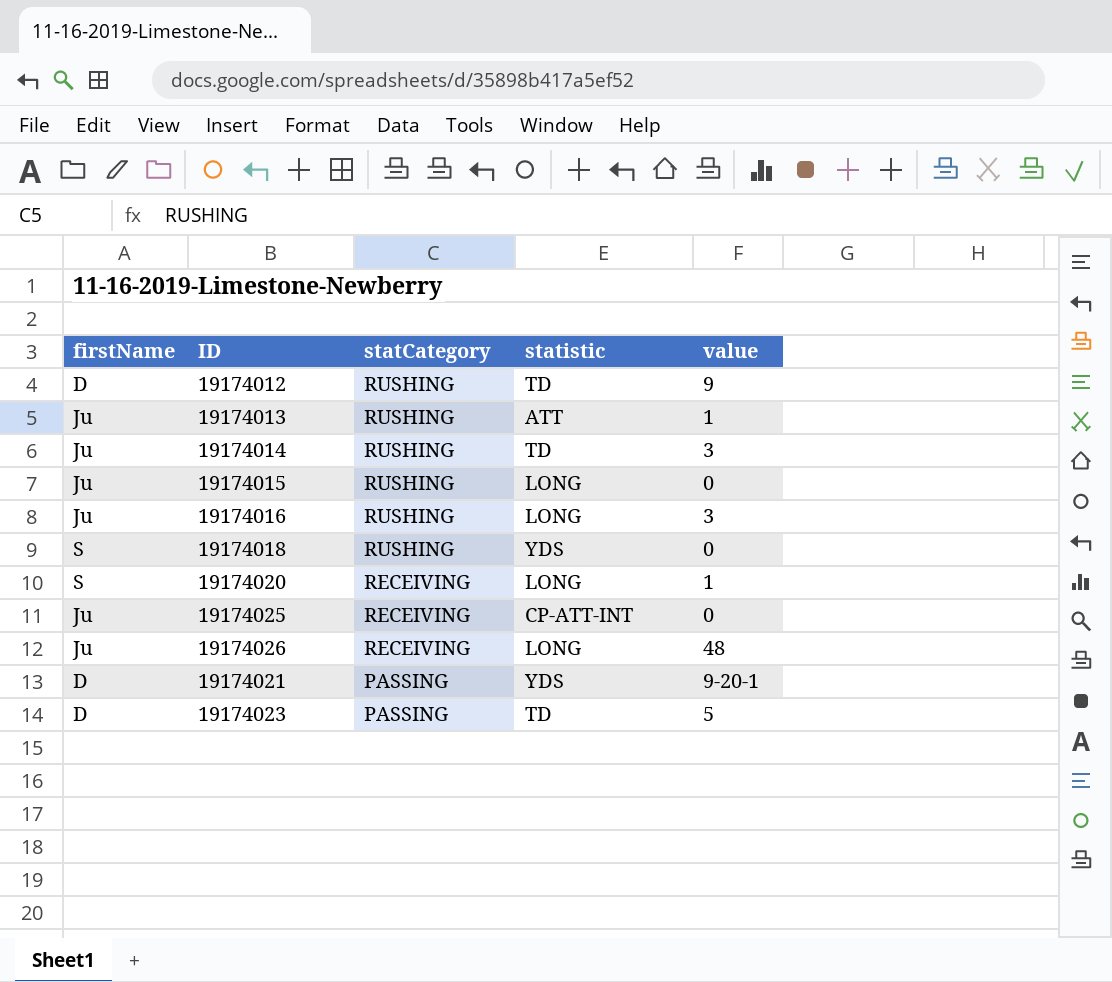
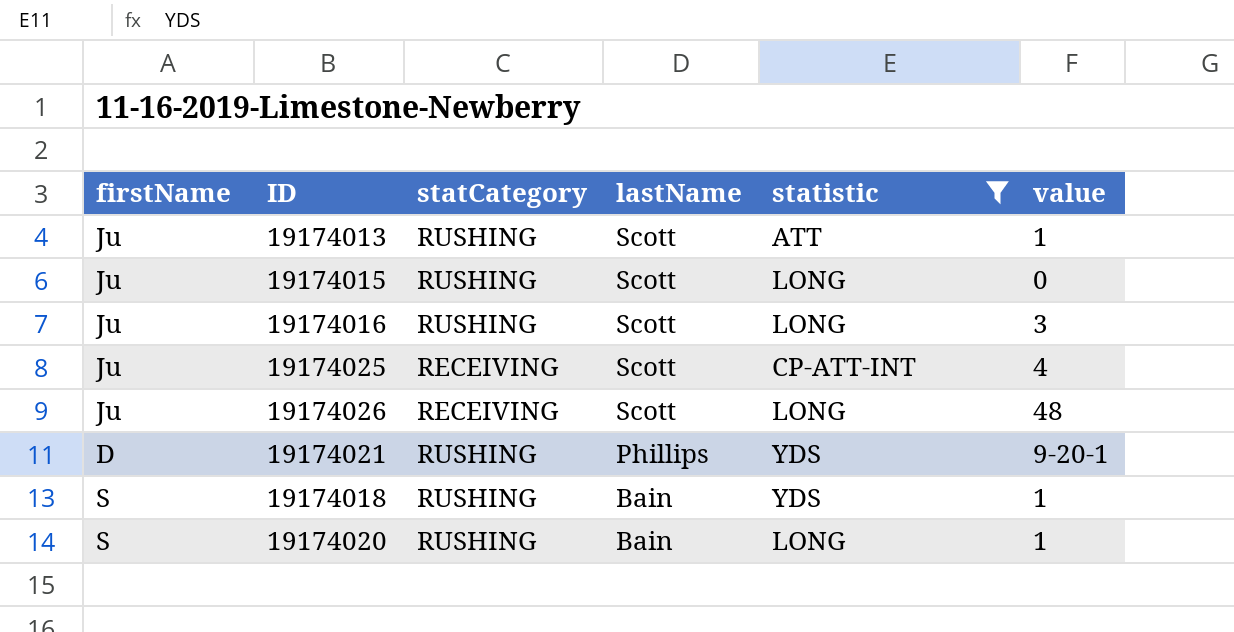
filter: none -> statistic != TD
row order: statCategory descending -> lastName descending
column lastName | position: none -> 4
19174025 | value: 0 -> 4
19174021 | statCategory: PASSING -> RUSHING
19174018 | value: 0 -> 1
19174020 | statCategory: RECEIVING -> RUSHING

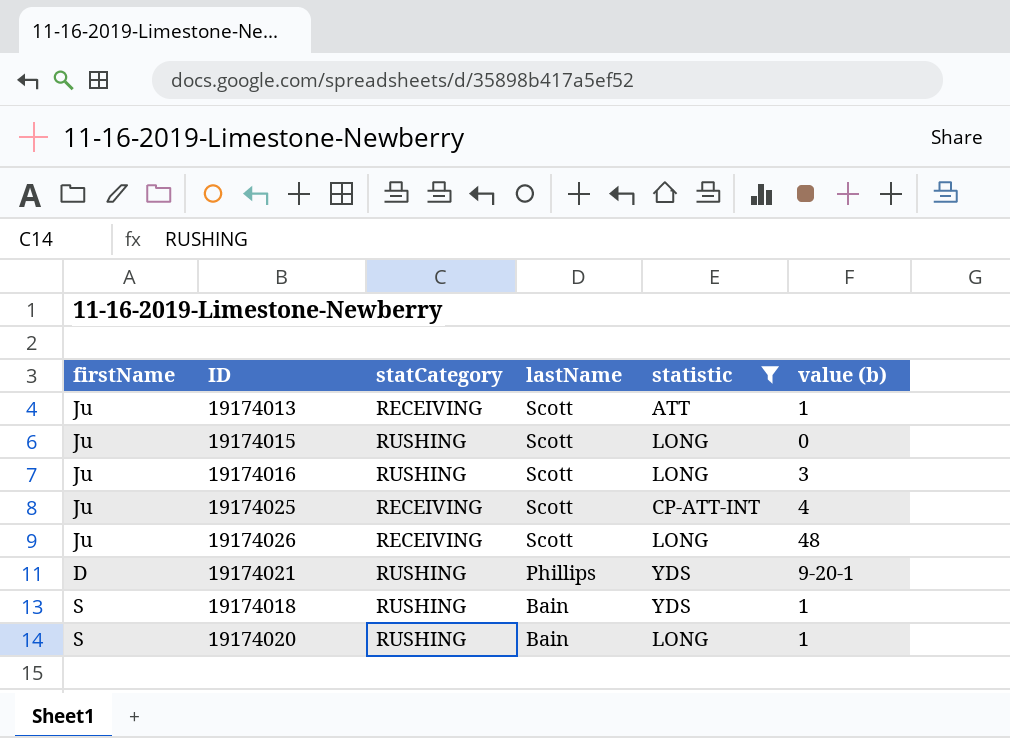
column name: value -> value (b)
19174013 | statCategory: RUSHING -> RECEIVING

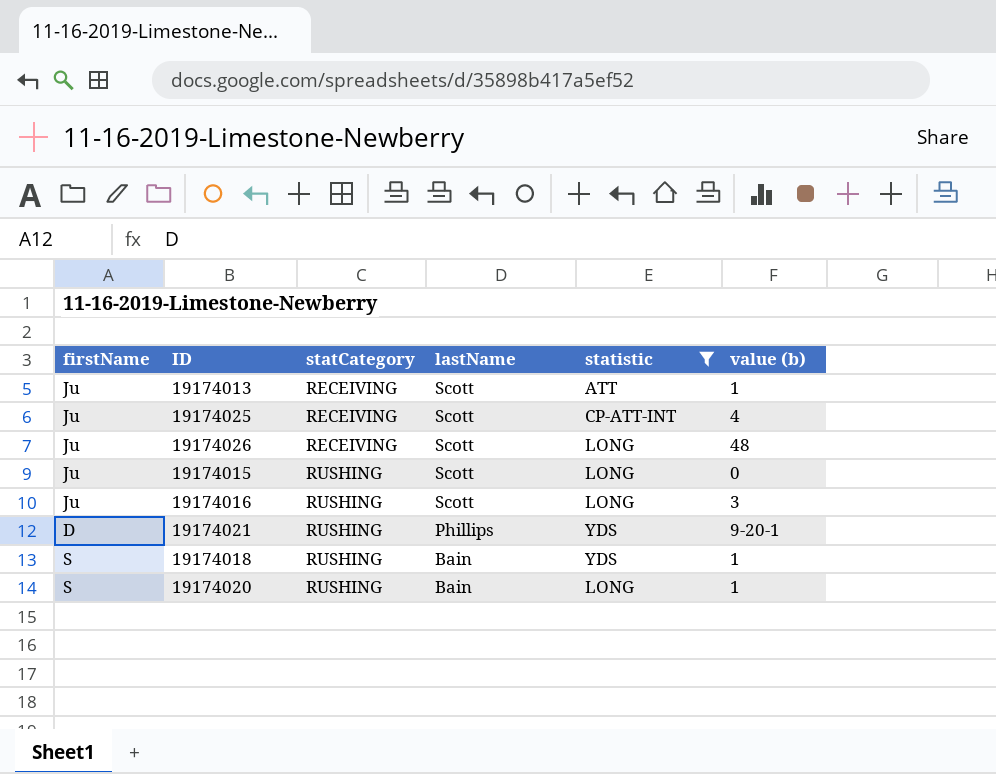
row order: lastName descending -> statCategory ascending

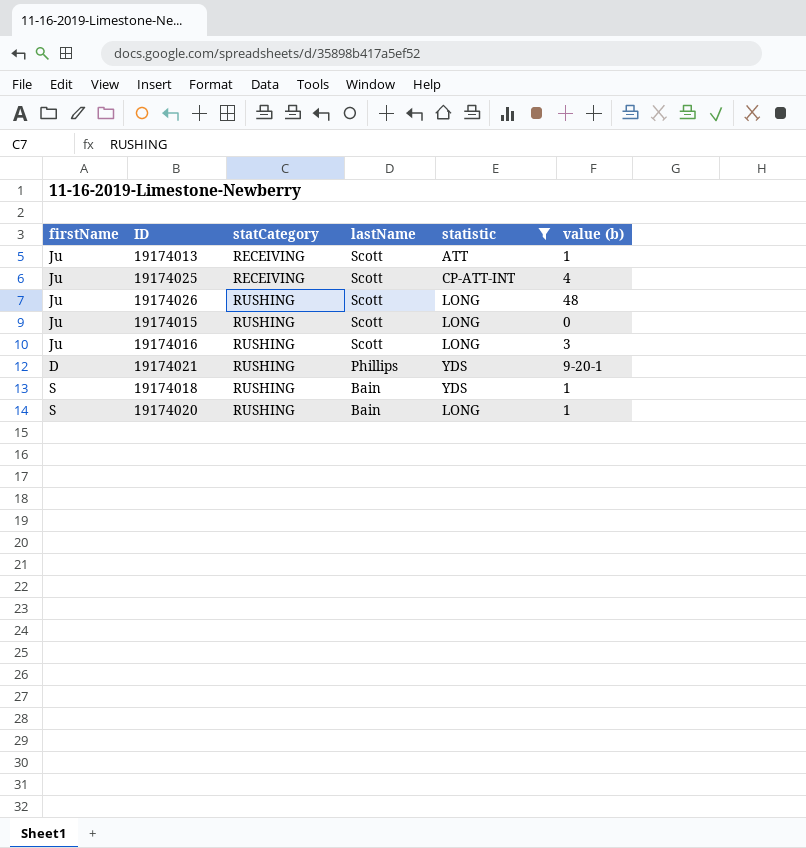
19174026 | statCategory: RECEIVING -> RUSHING

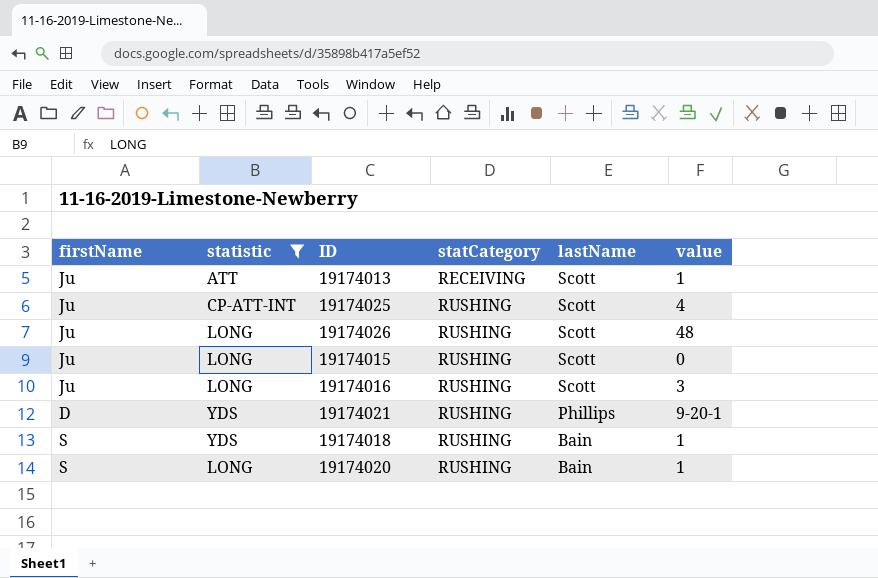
column statistic | position: 5 -> 2
column name: value (b) -> value
19174025 | statCategory: RECEIVING -> RUSHING

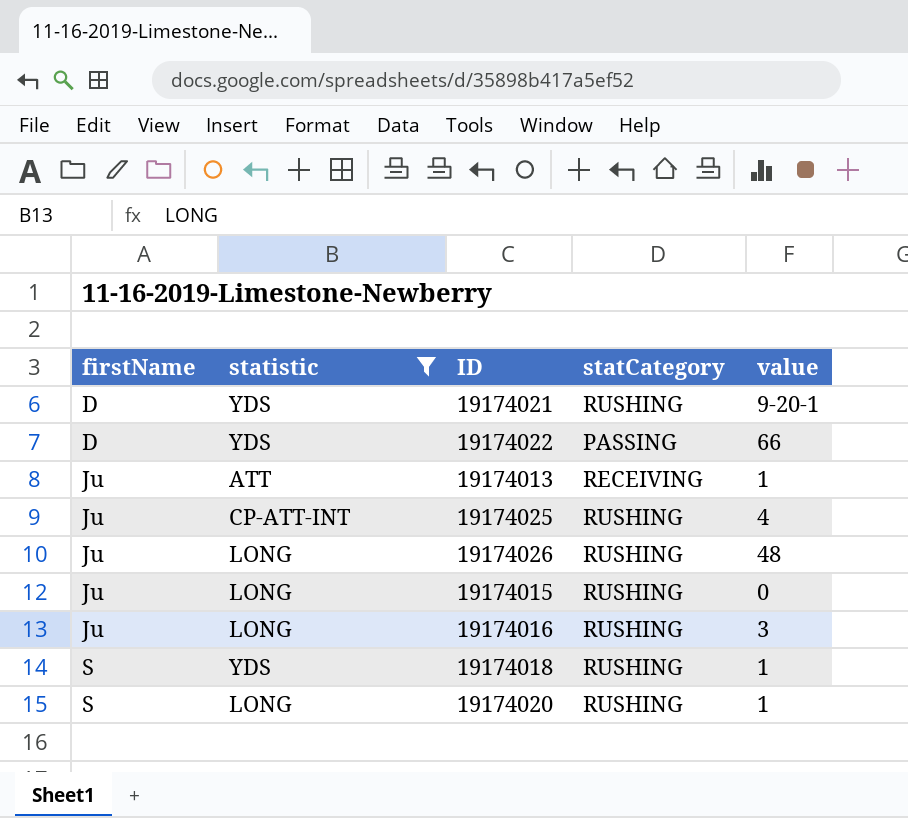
row order: statCategory ascending -> firstName ascending
column lastName | position: 5 -> none
row 19174022: none -> D | YDS | PASSING | 66

